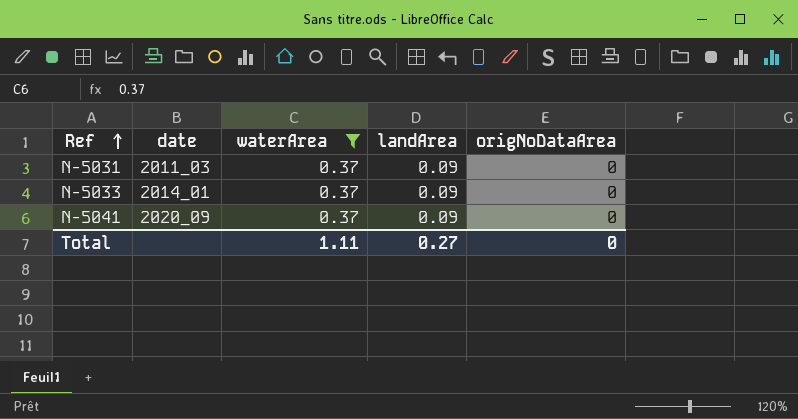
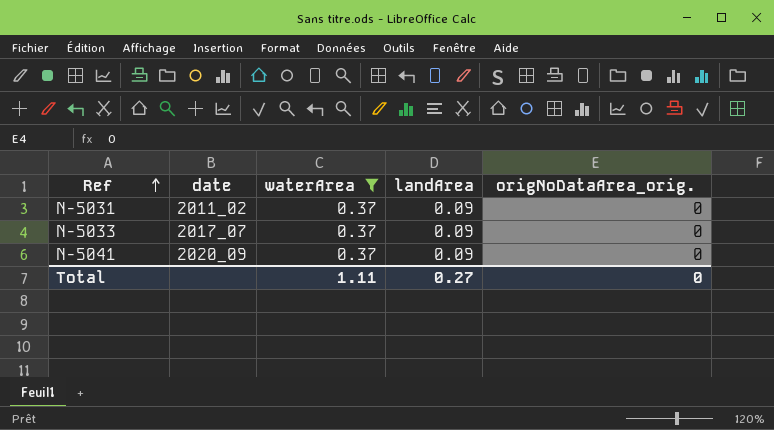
column name: origNoDataArea -> origNoDataArea_orig.
N-5031 | date: 2011_03 -> 2011_02
N-5033 | date: 2014_01 -> 2017_07

